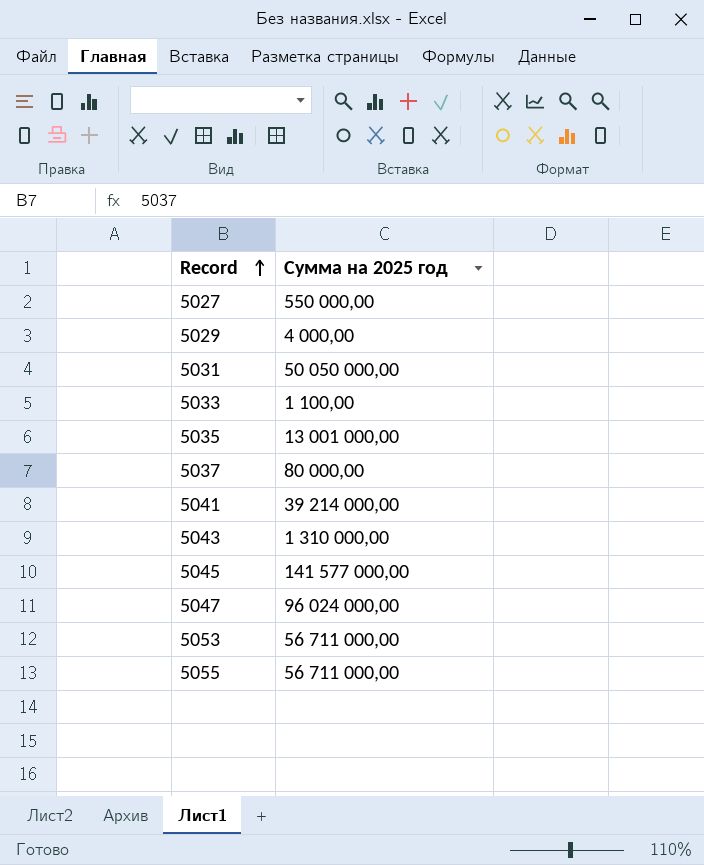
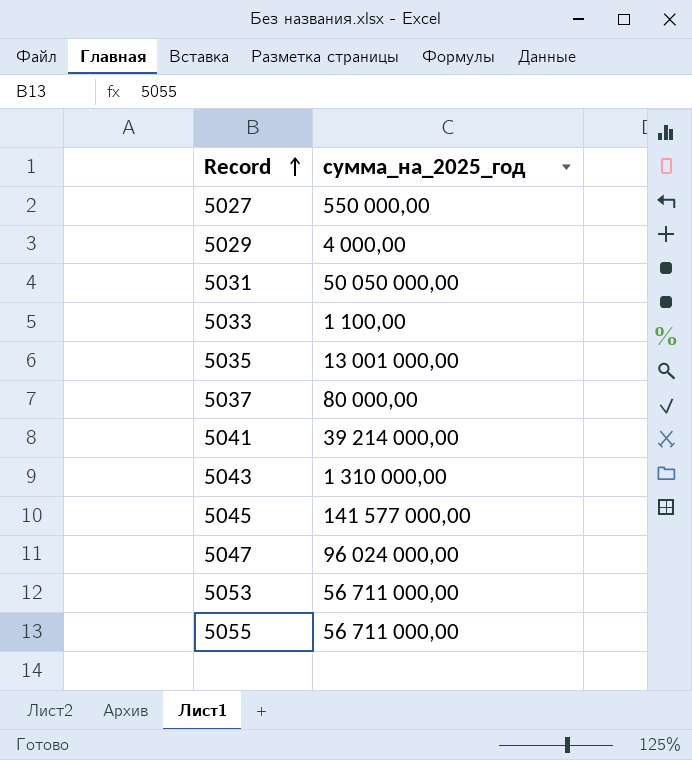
column name: Сумма на 2025 год -> сумма_на_2025_год

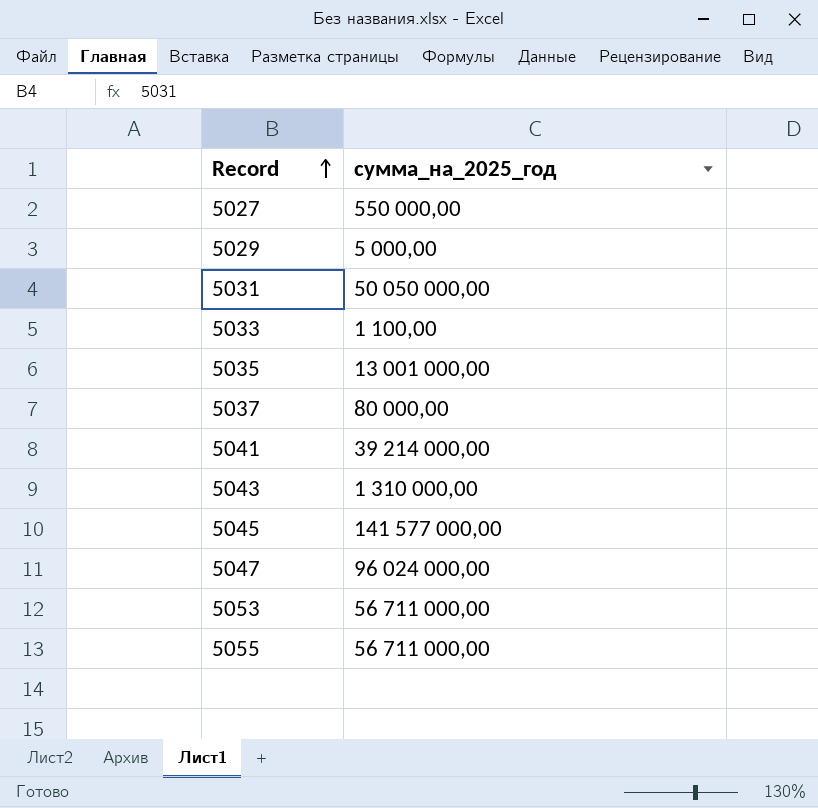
5029 | сумма_на_2025_год: 4 000,00 -> 5 000,00

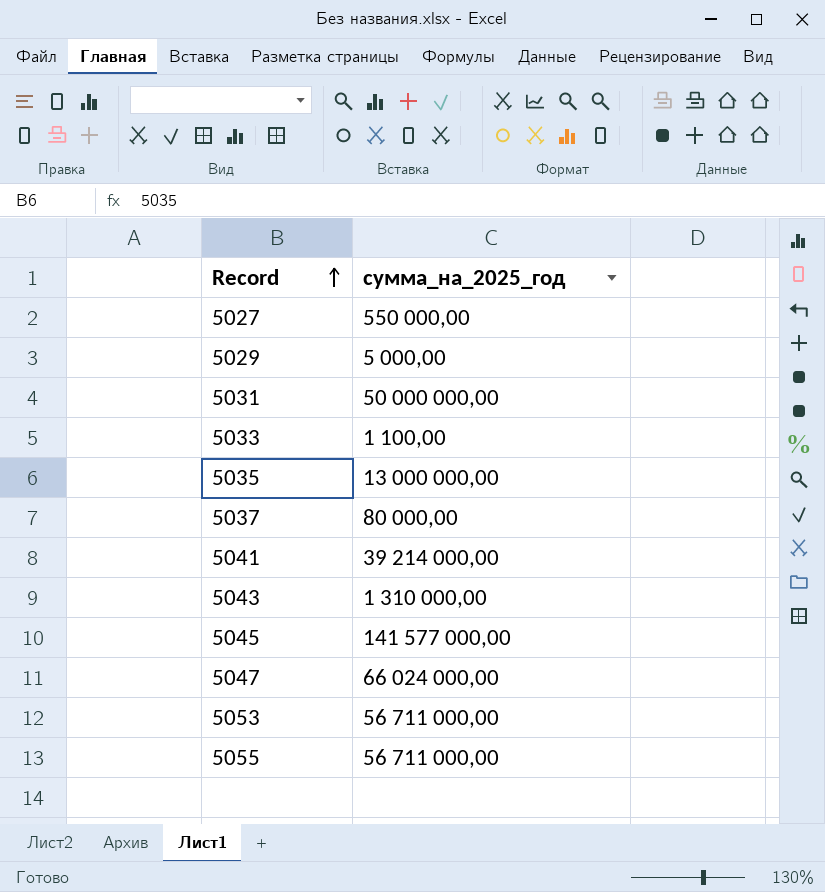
5031 | сумма_на_2025_год: 50 050 000,00 -> 50 000 000,00
5035 | сумма_на_2025_год: 13 001 000,00 -> 13 000 000,00
5047 | сумма_на_2025_год: 96 024 000,00 -> 66 024 000,00

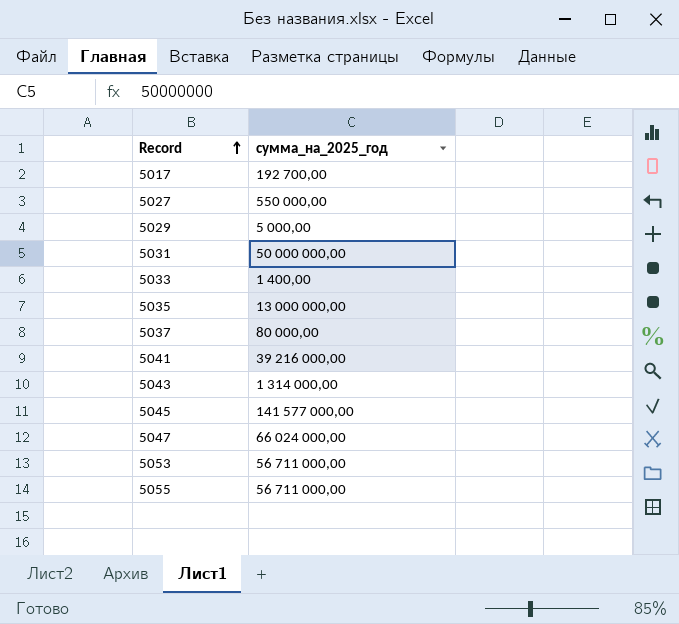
row 5017: none -> 192 700,00
5033 | сумма_на_2025_год: 1 100,00 -> 1 400,00
5041 | сумма_на_2025_год: 39 214 000,00 -> 39 216 000,00
5043 | сумма_на_2025_год: 1 310 000,00 -> 1 314 000,00

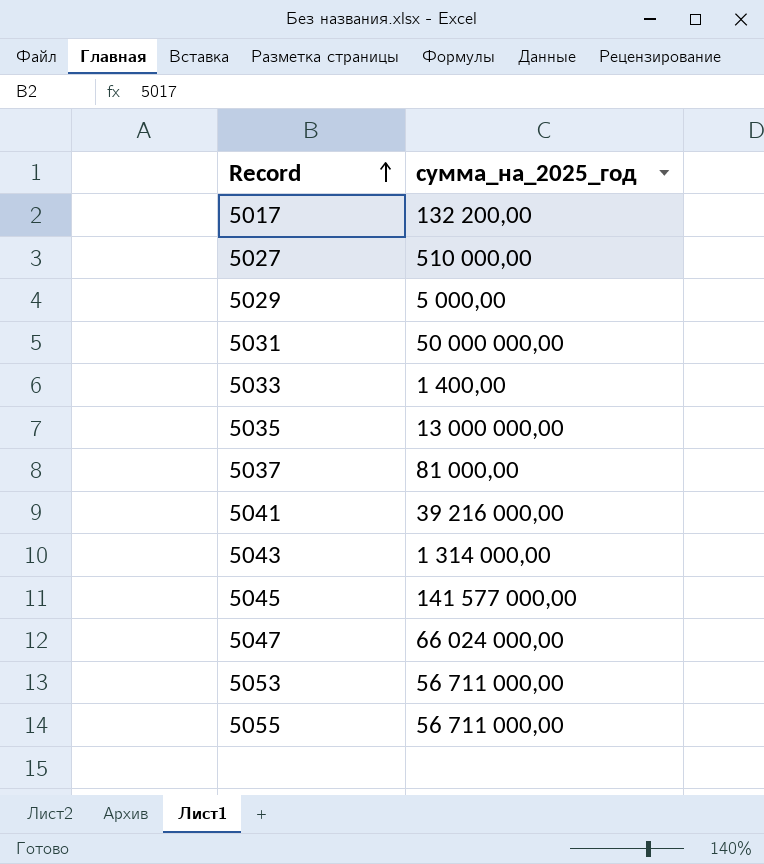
5017 | сумма_на_2025_год: 192 700,00 -> 132 200,00
5027 | сумма_на_2025_год: 550 000,00 -> 510 000,00
5037 | сумма_на_2025_год: 80 000,00 -> 81 000,00

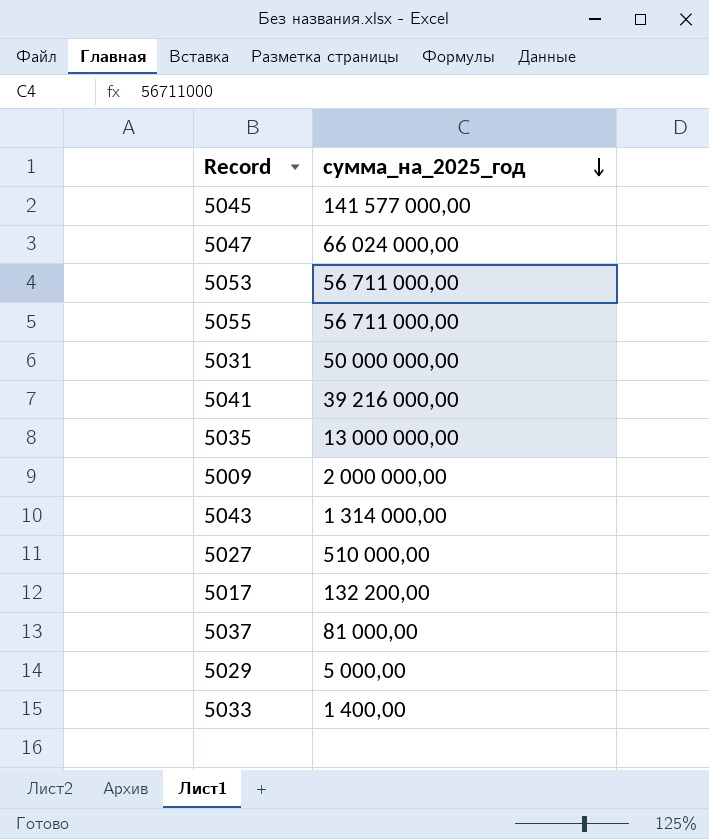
row order: Record ascending -> сумма_на_2025_год descending
row 5009: none -> 2 000 000,00

